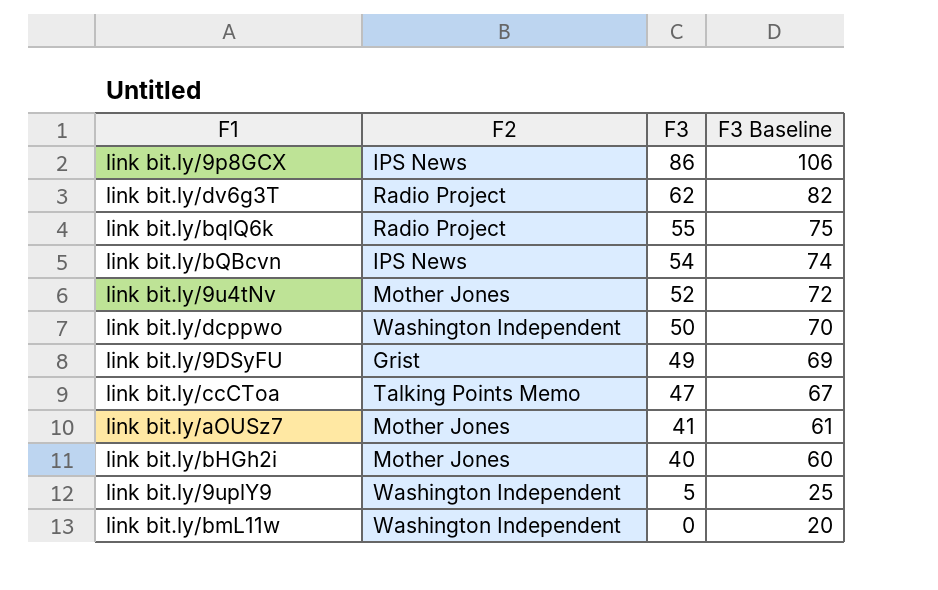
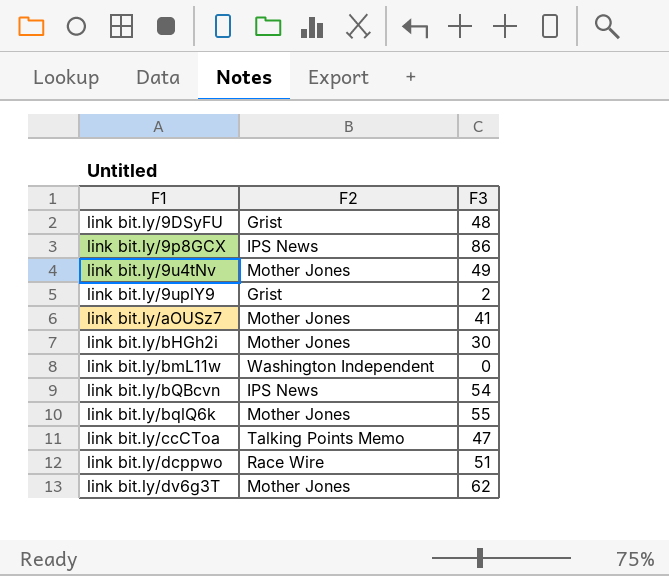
row order: F3 descending -> F1 ascending
column F3 Baseline | formula: [F3] + 20 -> none
link bit.ly/9DSyFU | F3: 49 -> 48
link bit.ly/9u4tNv | F3: 52 -> 49
link bit.ly/9uplY9 | F2: Washington Independent -> Grist
link bit.ly/9uplY9 | F3: 5 -> 2
link bit.ly/bHGh2i | F3: 40 -> 30
link bit.ly/bqlQ6k | F2: Radio Project -> Mother Jones
link bit.ly/dcppwo | F2: Washington Independent -> Race Wire
link bit.ly/dcppwo | F3: 50 -> 51
link bit.ly/dv6g3T | F2: Radio Project -> Mother Jones

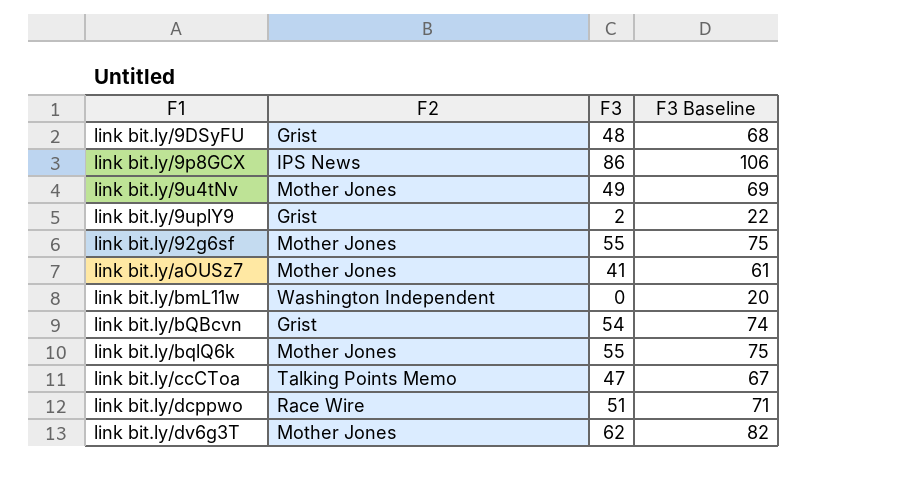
column F3 Baseline | formula: none -> [F3] + 20
row link bit.ly/bHGh2i: Mother Jones | 30 -> none
row link bit.ly/92g6sf: none -> Mother Jones | 55 | 75
link bit.ly/bQBcvn | F2: IPS News -> Grist

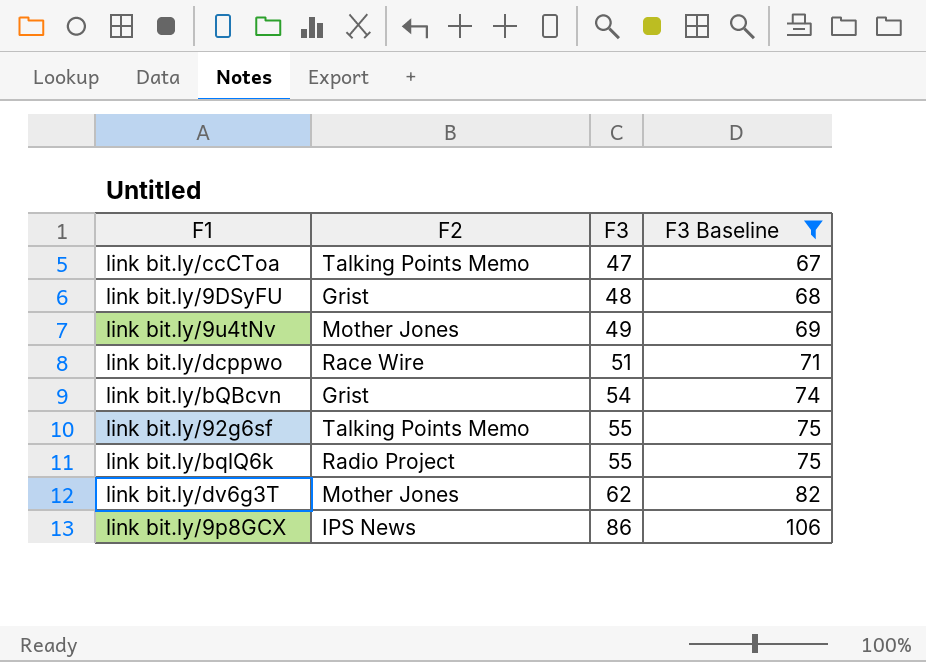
filter: none -> F3 Baseline >= 67
row order: F1 ascending -> F3 ascending
link bit.ly/92g6sf | F2: Mother Jones -> Talking Points Memo
link bit.ly/bqlQ6k | F2: Mother Jones -> Radio Project

